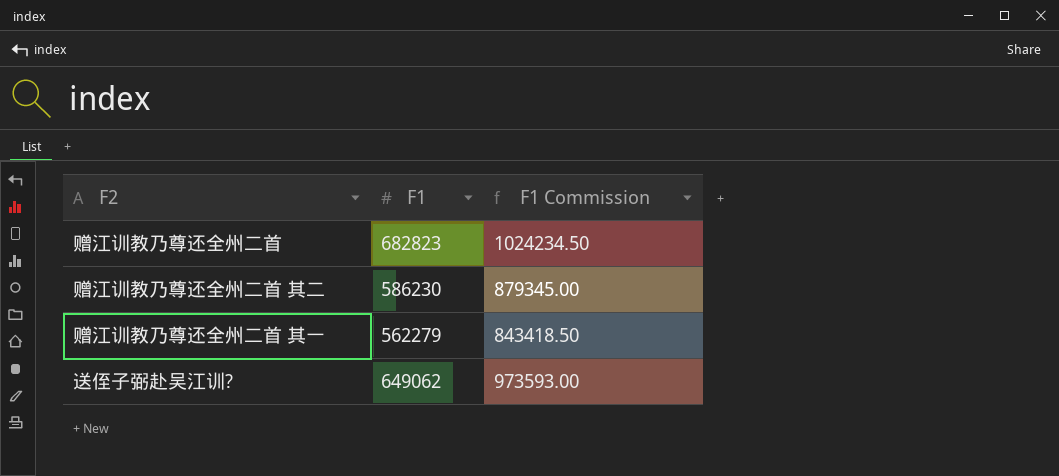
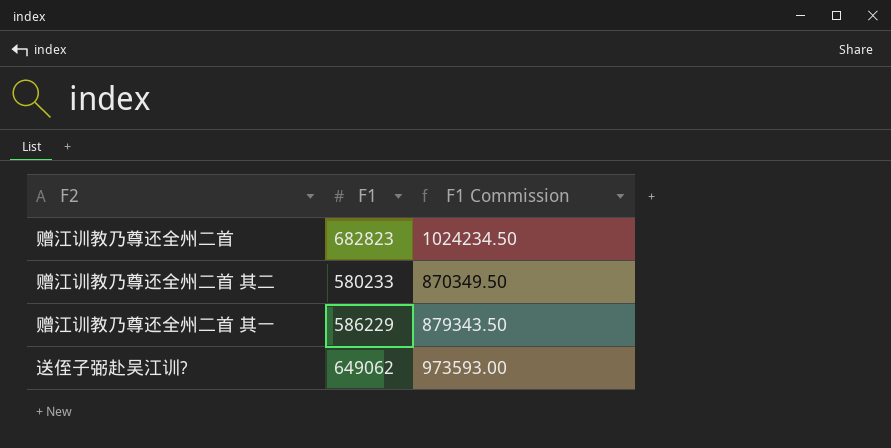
赠江训教乃尊还全州二首 其二 | F1: 586230 -> 580233
赠江训教乃尊还全州二首 其二 | F1 Commission: 879345.00 -> 870349.50
赠江训教乃尊还全州二首 其一 | F1: 562279 -> 586229
赠江训教乃尊还全州二首 其一 | F1 Commission: 843418.50 -> 879343.50

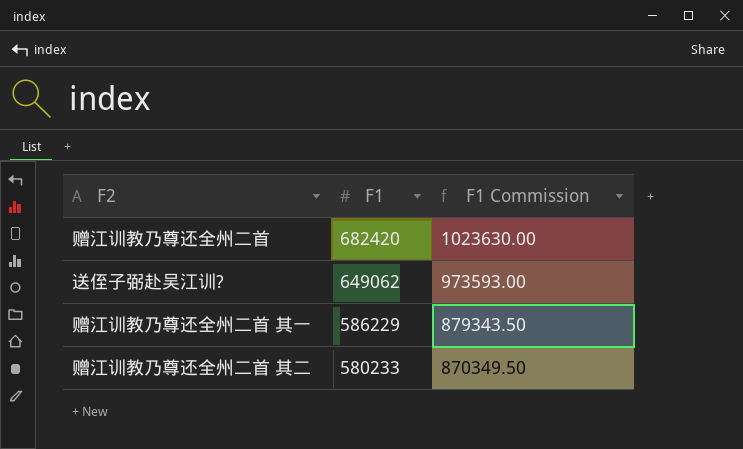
row order: none -> F1 descending
赠江训教乃尊还全州二首 | F1: 682823 -> 682420
赠江训教乃尊还全州二首 | F1 Commission: 1024234.50 -> 1023630.00

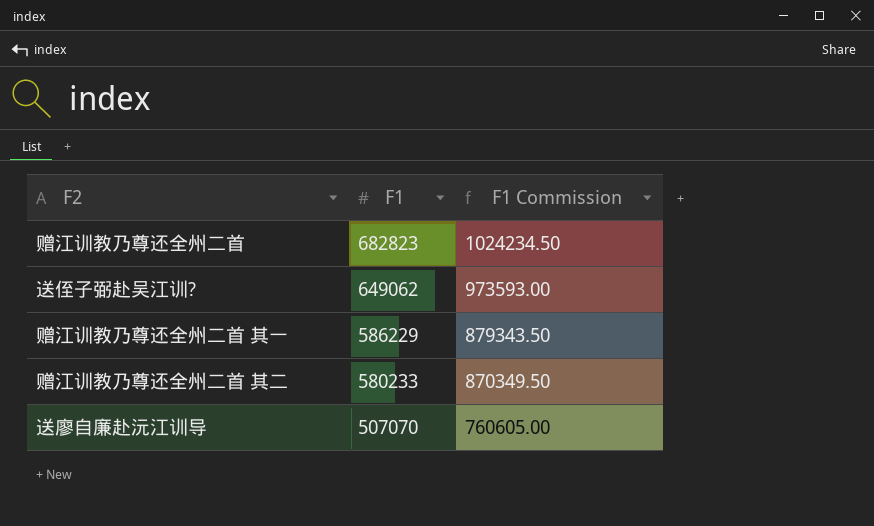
赠江训教乃尊还全州二首 | F1: 682420 -> 682823
赠江训教乃尊还全州二首 | F1 Commission: 1023630.00 -> 1024234.50
row 送廖自廉赴沅江训导: none -> 507070 | 760605.00

